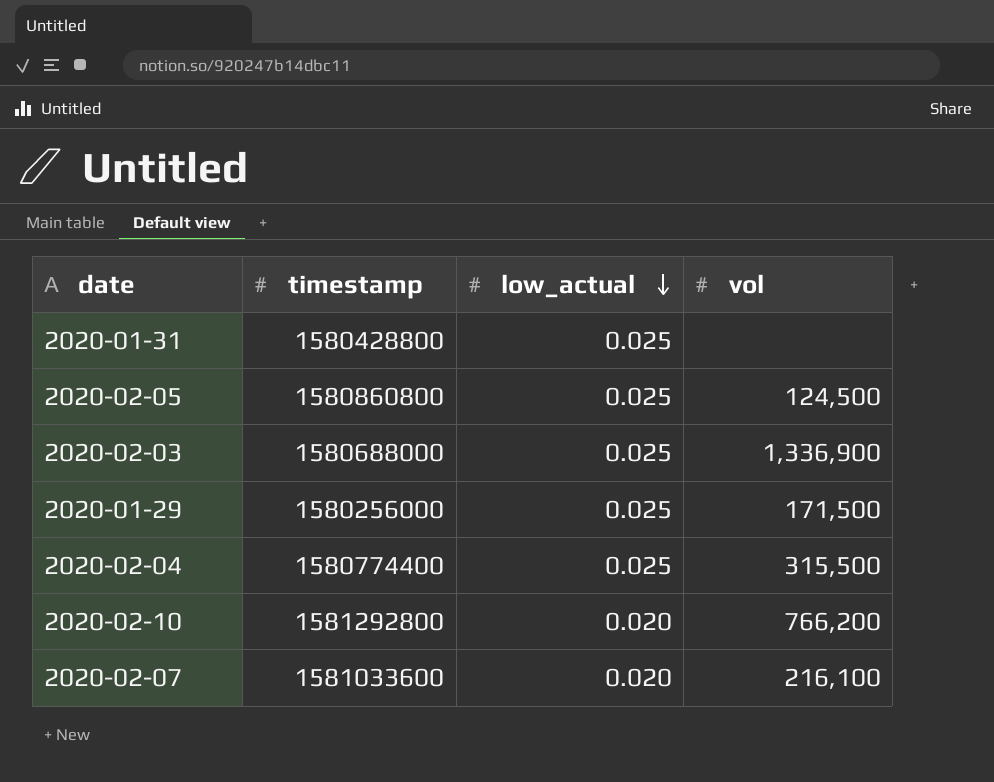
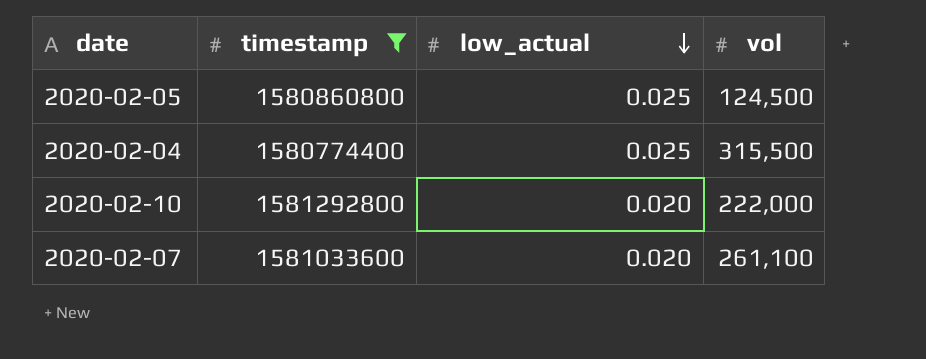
filter: none -> timestamp >= 1580774400
2020-02-10 | vol: 766,200 -> 222,000
2020-02-07 | vol: 216,100 -> 261,100

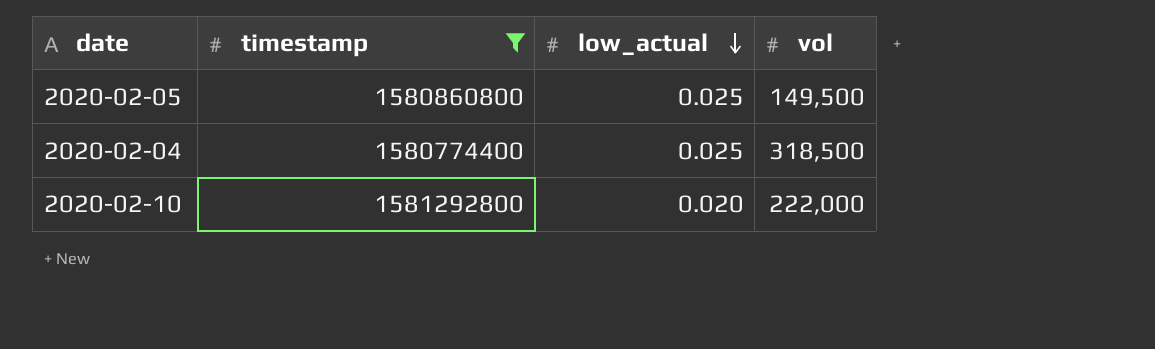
row 2020-02-07: 1581033600 | 0.020 | 261,100 -> none
2020-02-05 | vol: 124,500 -> 149,500
2020-02-04 | vol: 315,500 -> 318,500

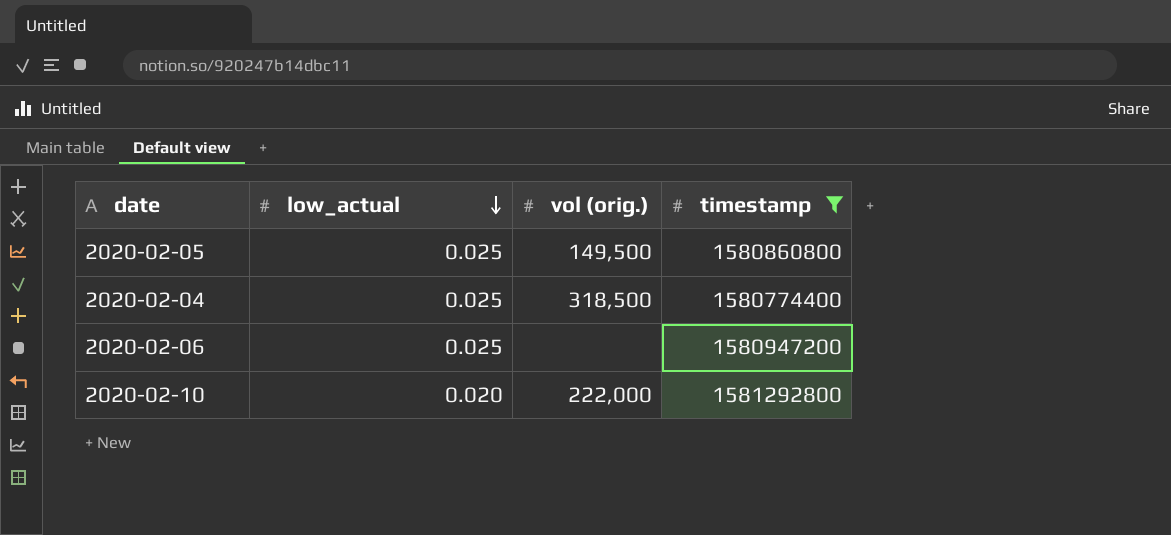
column name: vol -> vol (orig.)
column timestamp | position: 2 -> 4
row 2020-02-06: none -> 0.025 | none | 1580947200

